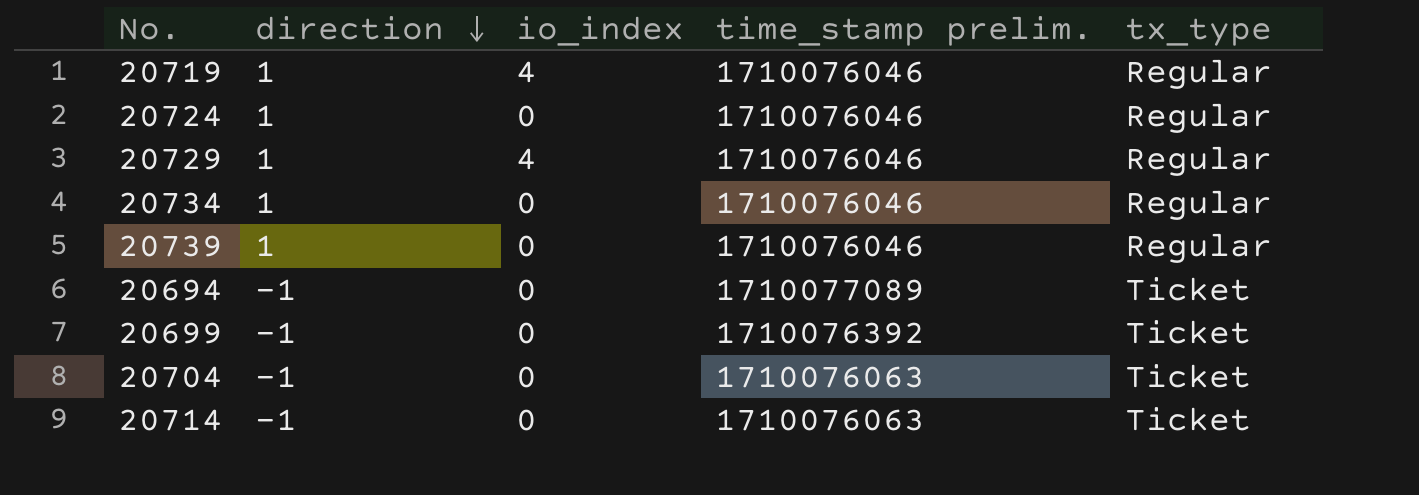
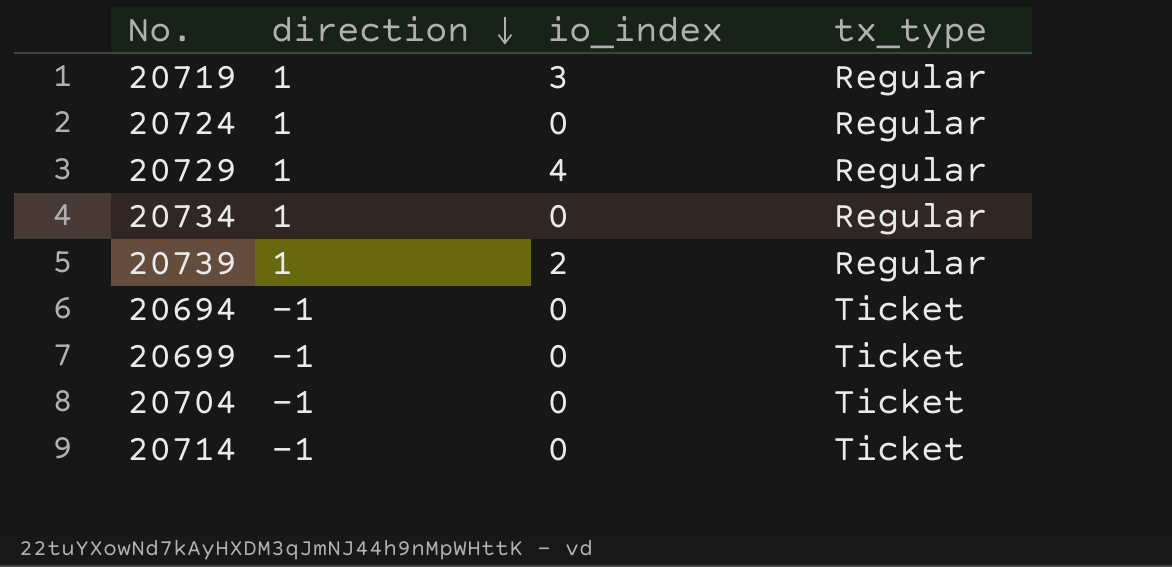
column time_stamp prelim. | position: 4 -> none
20719 | io_index: 4 -> 3
20739 | io_index: 0 -> 2

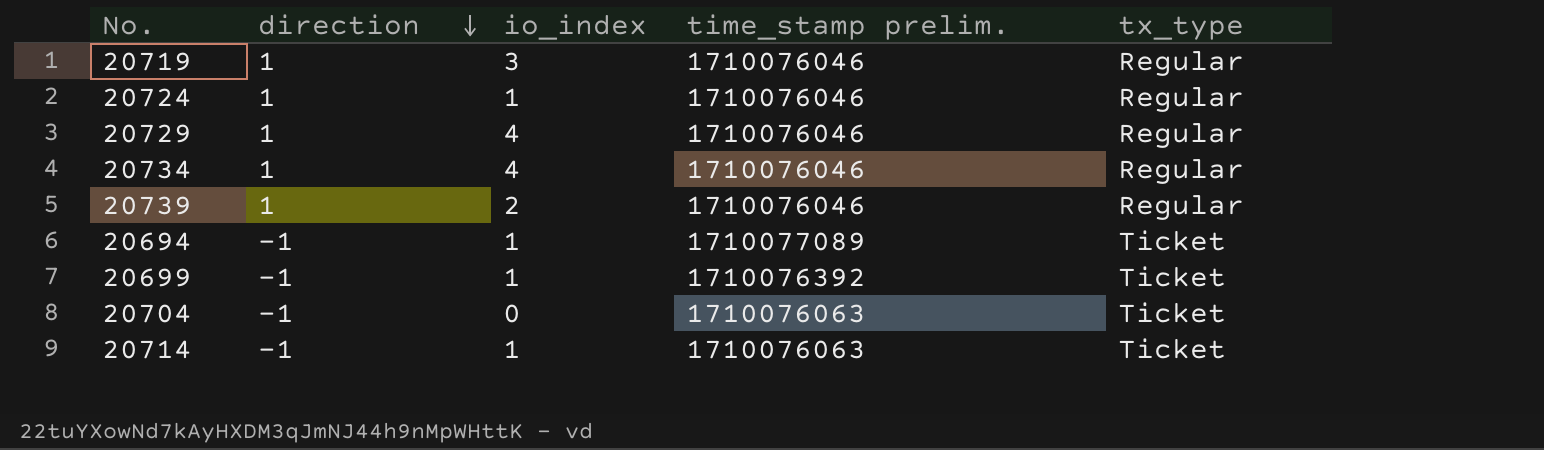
column time_stamp prelim. | position: none -> 4
20724 | io_index: 0 -> 1
20734 | io_index: 0 -> 4
20694 | io_index: 0 -> 1
20699 | io_index: 0 -> 1
20714 | io_index: 0 -> 1

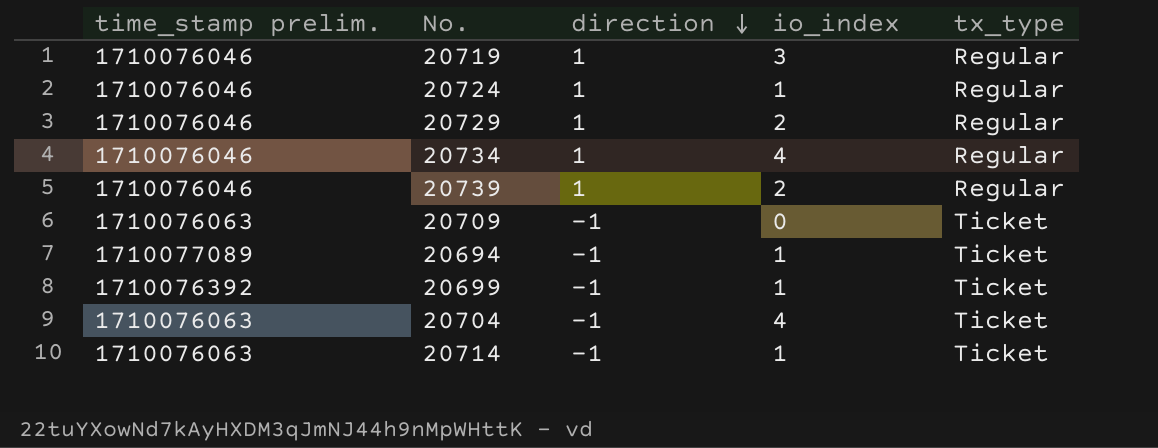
column time_stamp prelim. | position: 4 -> 1
20729 | io_index: 4 -> 2
row 20709: none -> 1710076063 | -1 | 0 | Ticket
20704 | io_index: 0 -> 4

